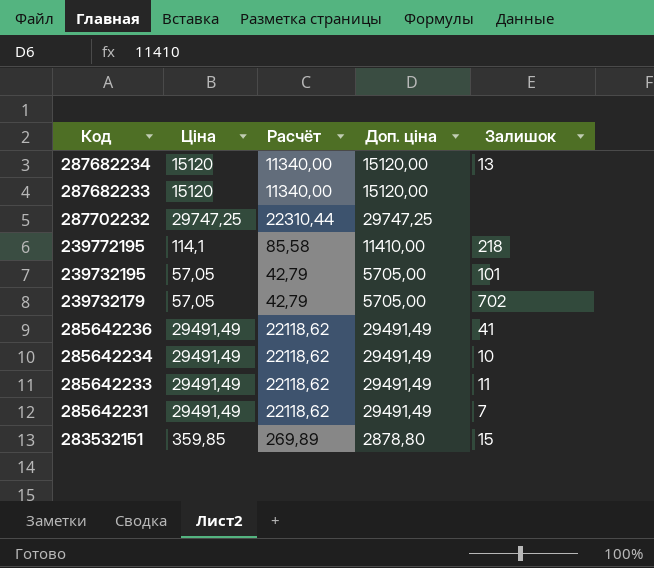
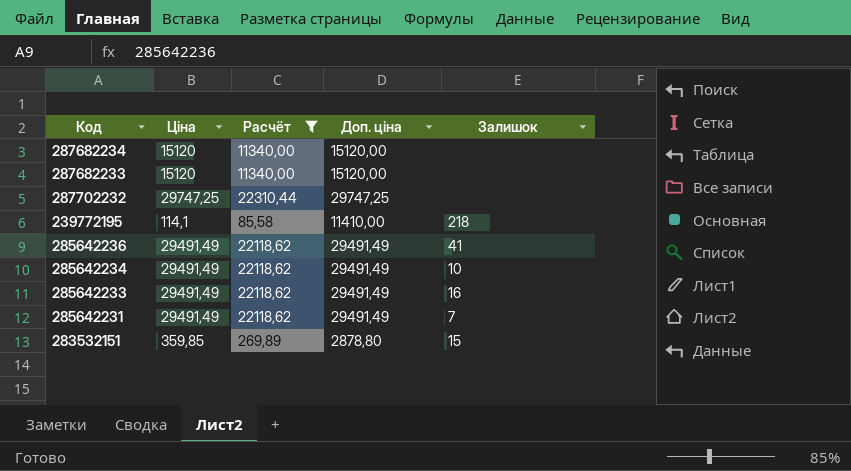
filter: none -> Расчёт != 42,79
287682234 | Залишок: 13 -> none
285642233 | Залишок: 11 -> 16

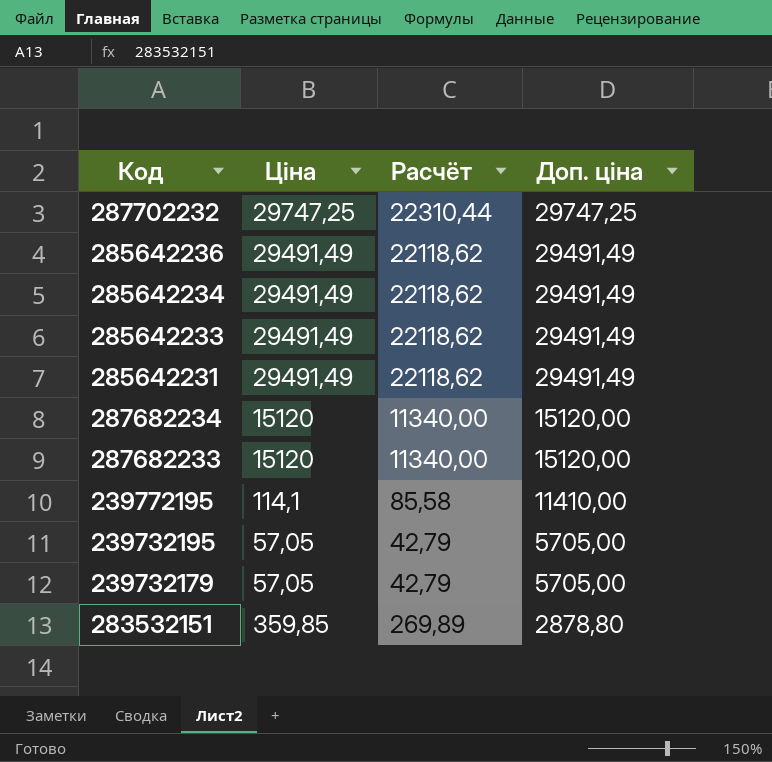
filter: Расчёт != 42,79 -> none
row order: none -> Доп. ціна descending
column Залишок | position: 5 -> none

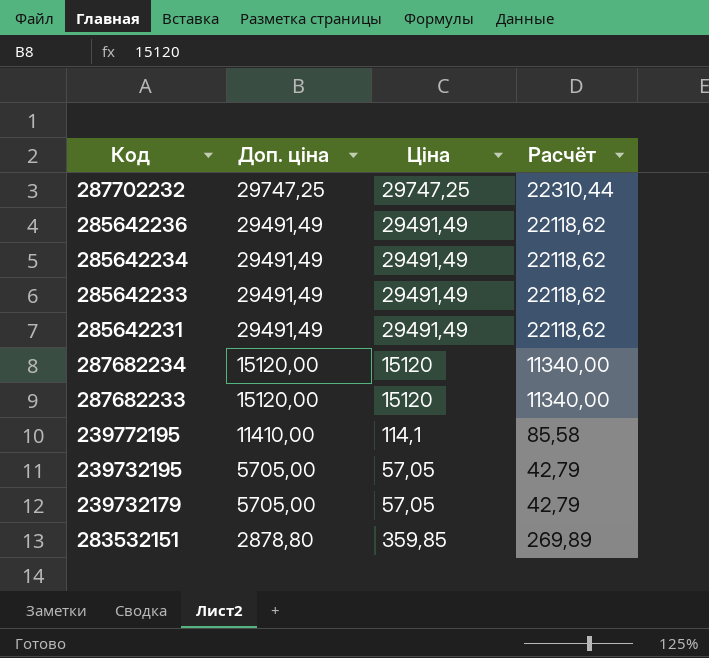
column Доп. ціна | position: 4 -> 2

